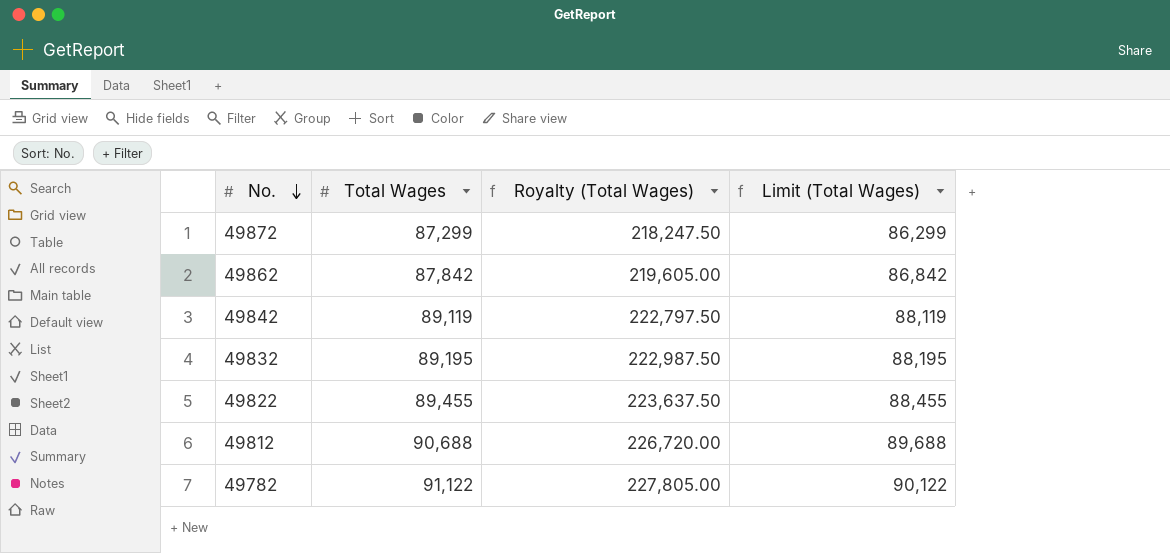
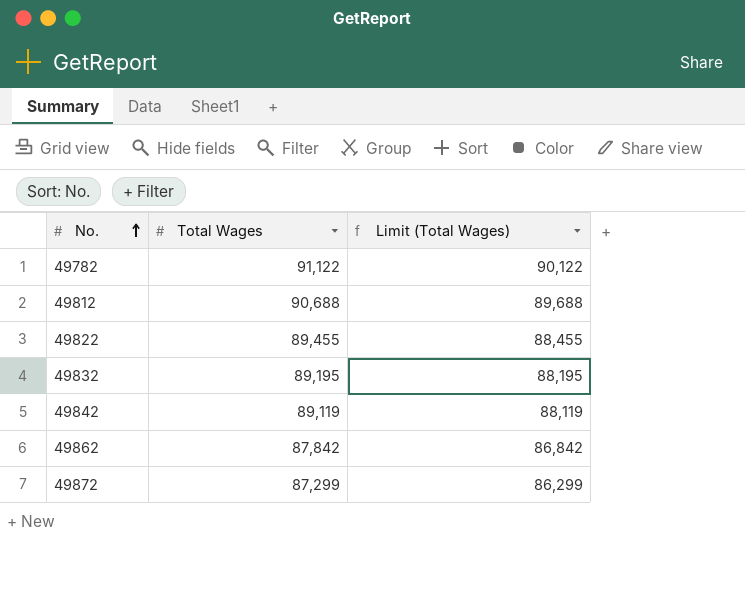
row order: No. descending -> No. ascending
column Royalty (Total Wages) | formula: [Total Wages] * 2.5 -> none

